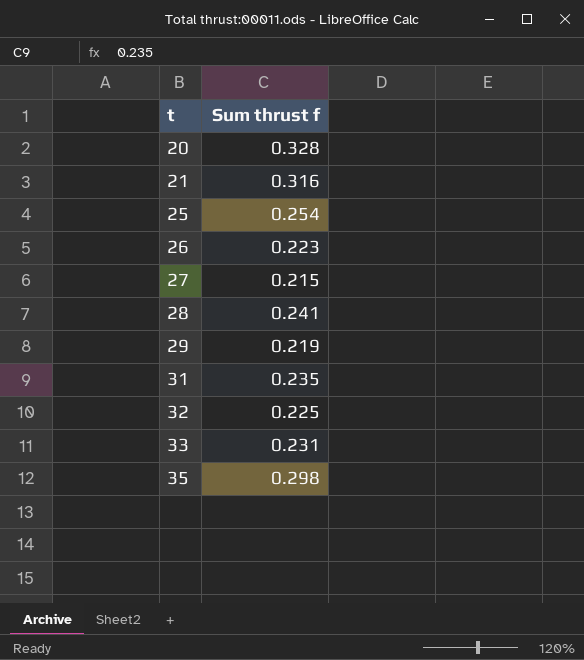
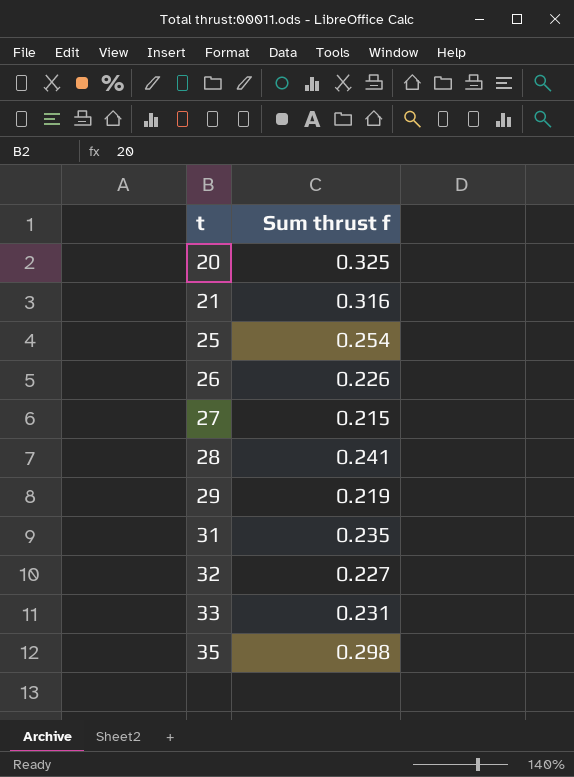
20 | Sum thrust f: 0.328 -> 0.325
26 | Sum thrust f: 0.223 -> 0.226
32 | Sum thrust f: 0.225 -> 0.227

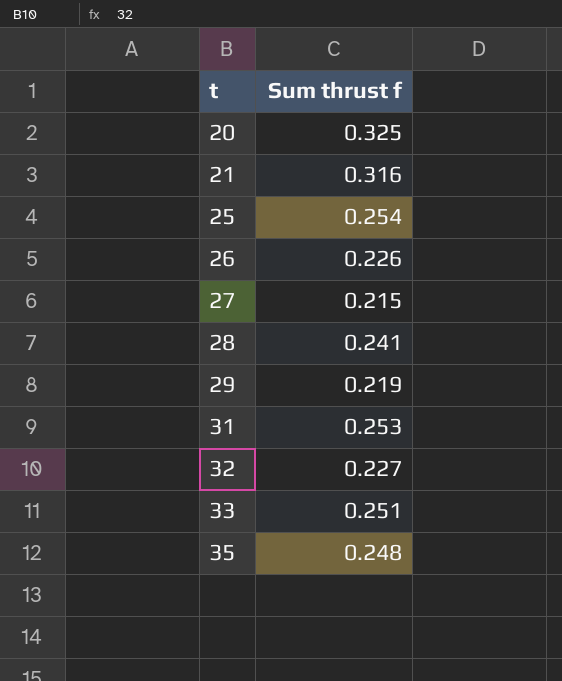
31 | Sum thrust f: 0.235 -> 0.253
33 | Sum thrust f: 0.231 -> 0.251
35 | Sum thrust f: 0.298 -> 0.248

